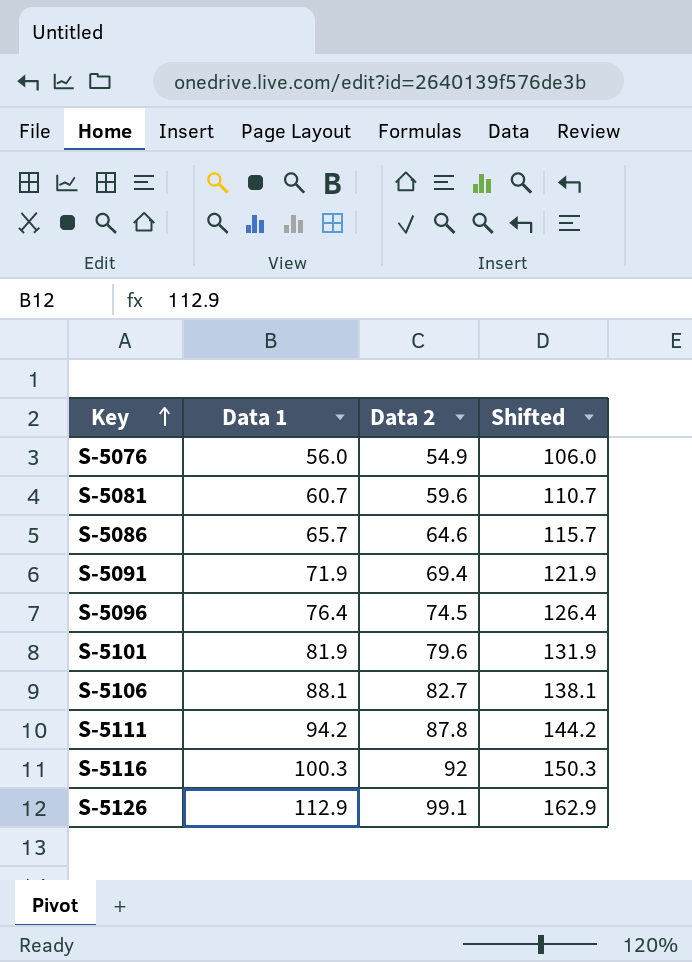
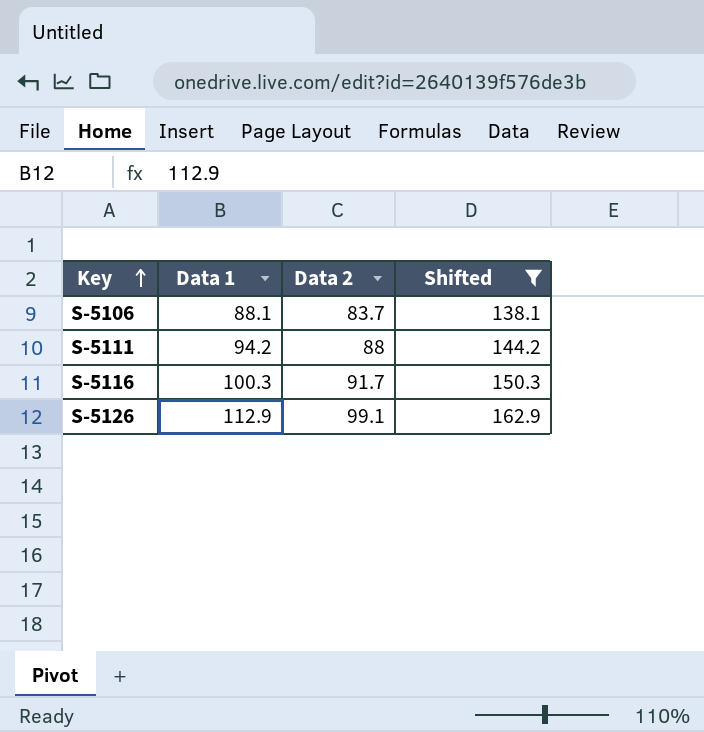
filter: none -> Shifted >= 138.1
S-5106 | Data 2: 82.7 -> 83.7
S-5111 | Data 2: 87.8 -> 88
S-5116 | Data 2: 92 -> 91.7

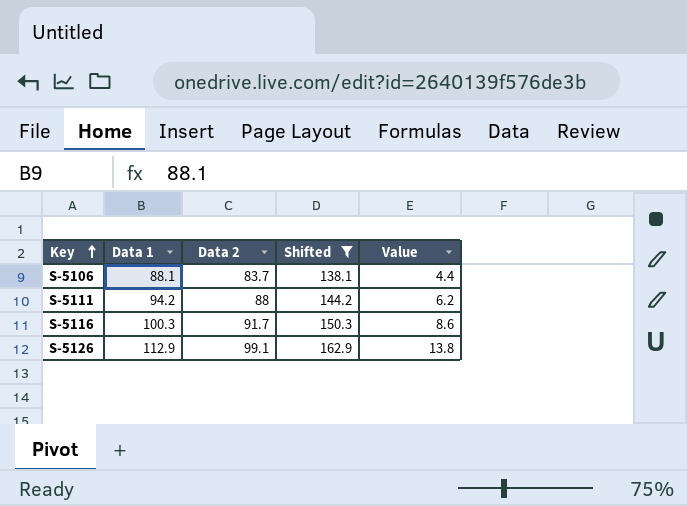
column Value | formula: none -> [Data 1] - [Data 2]

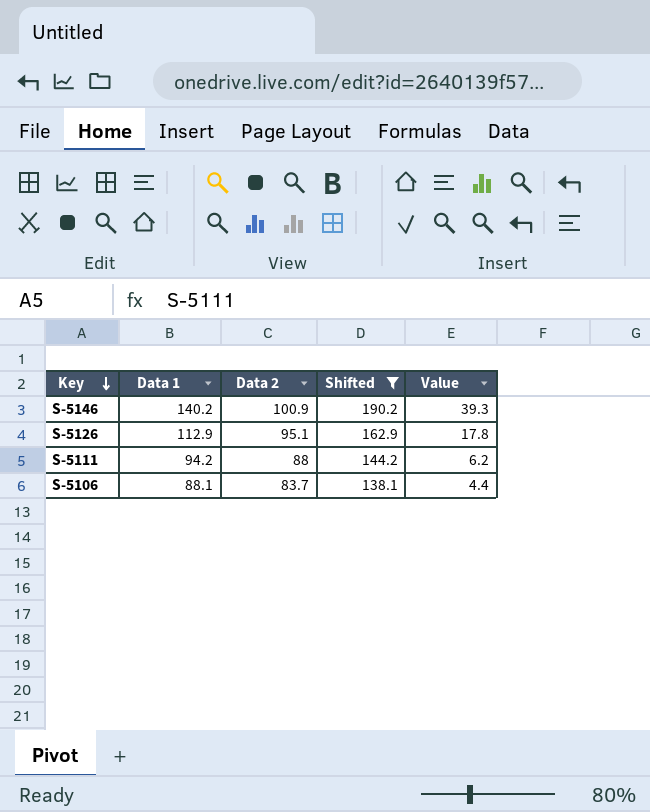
row order: Key ascending -> Key descending
row S-5116: 100.3 | 91.7 | 150.3 | 8.6 -> none
row S-5146: none -> 140.2 | 100.9 | 190.2 | 39.3
S-5126 | Data 2: 99.1 -> 95.1
S-5126 | Value: 13.8 -> 17.8

